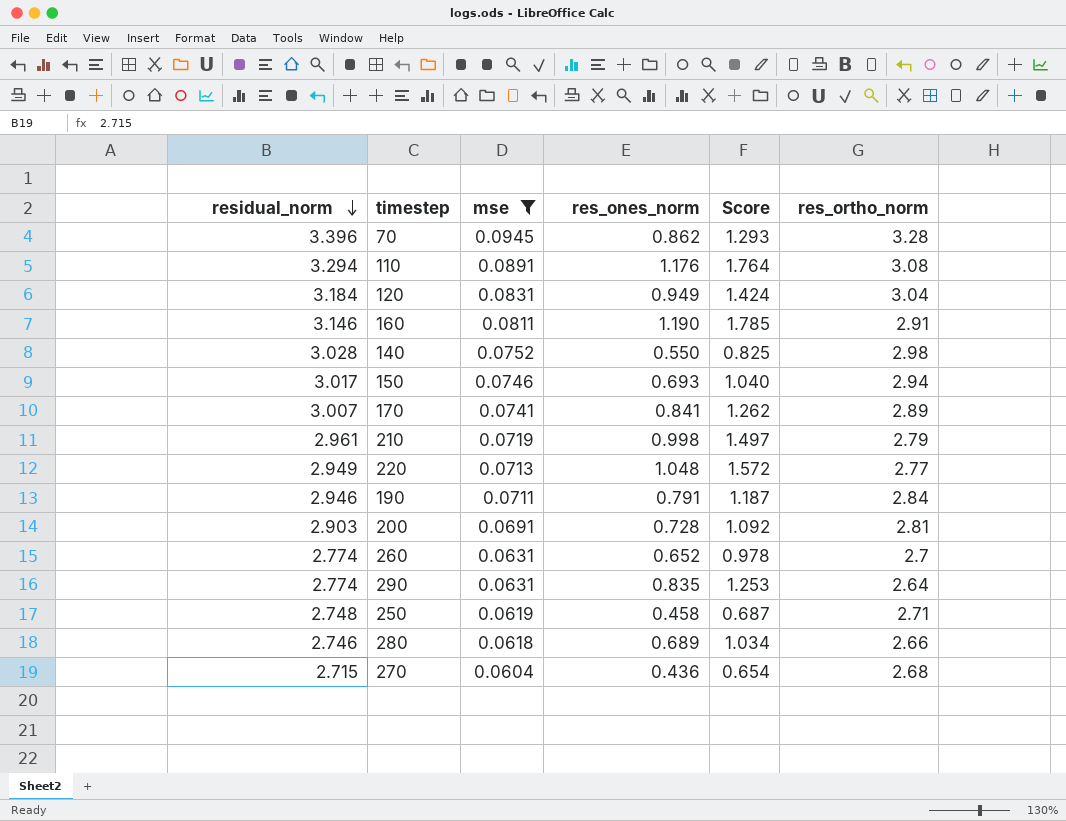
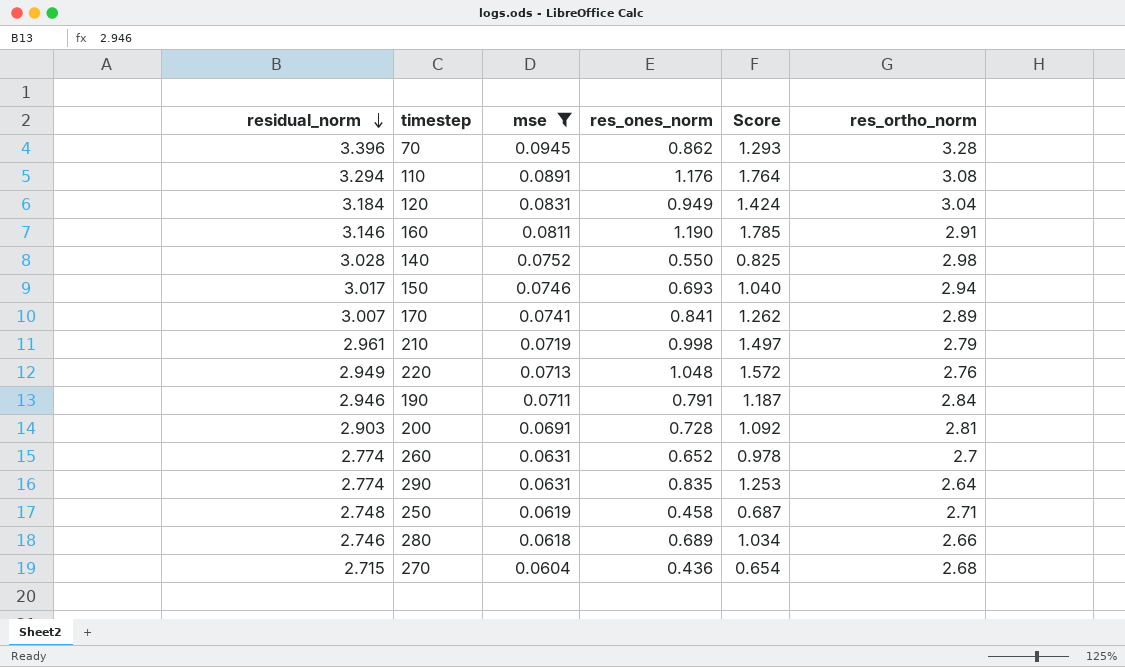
220 | res_ortho_norm: 2.77 -> 2.76

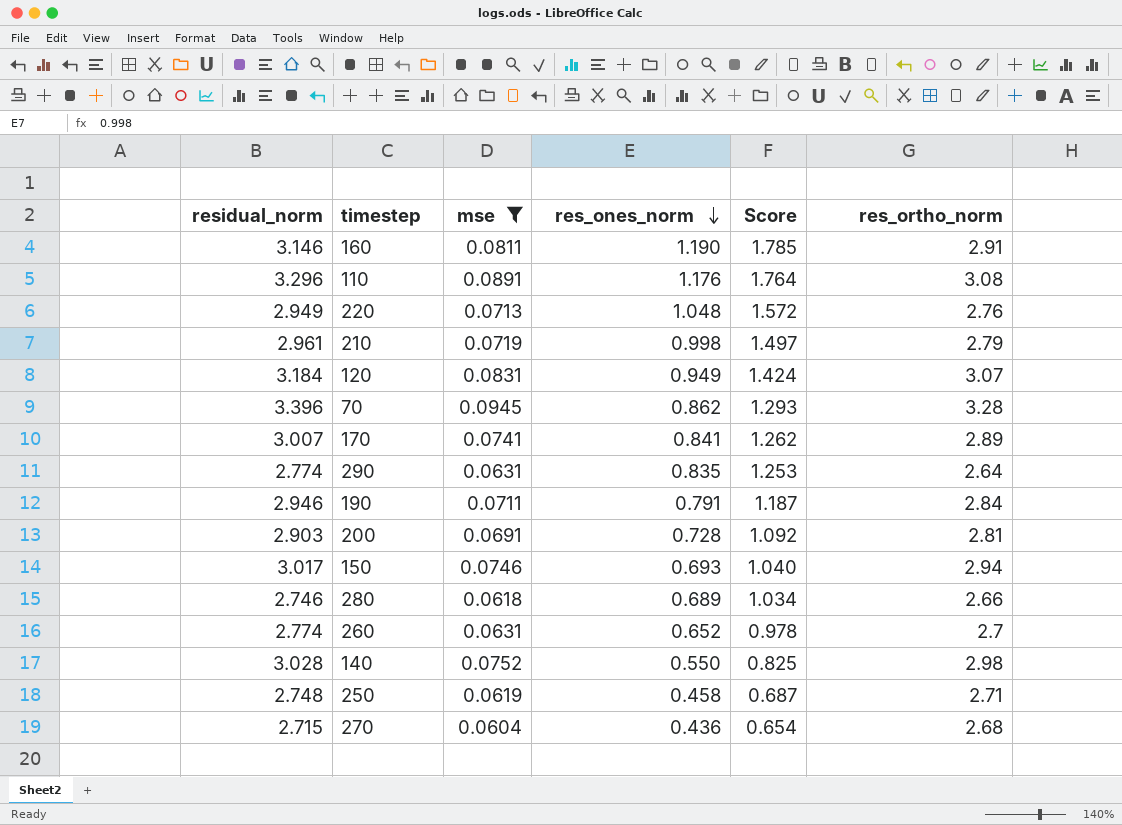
row order: residual_norm descending -> res_ones_norm descending
110 | residual_norm: 3.294 -> 3.296
120 | res_ortho_norm: 3.04 -> 3.07

